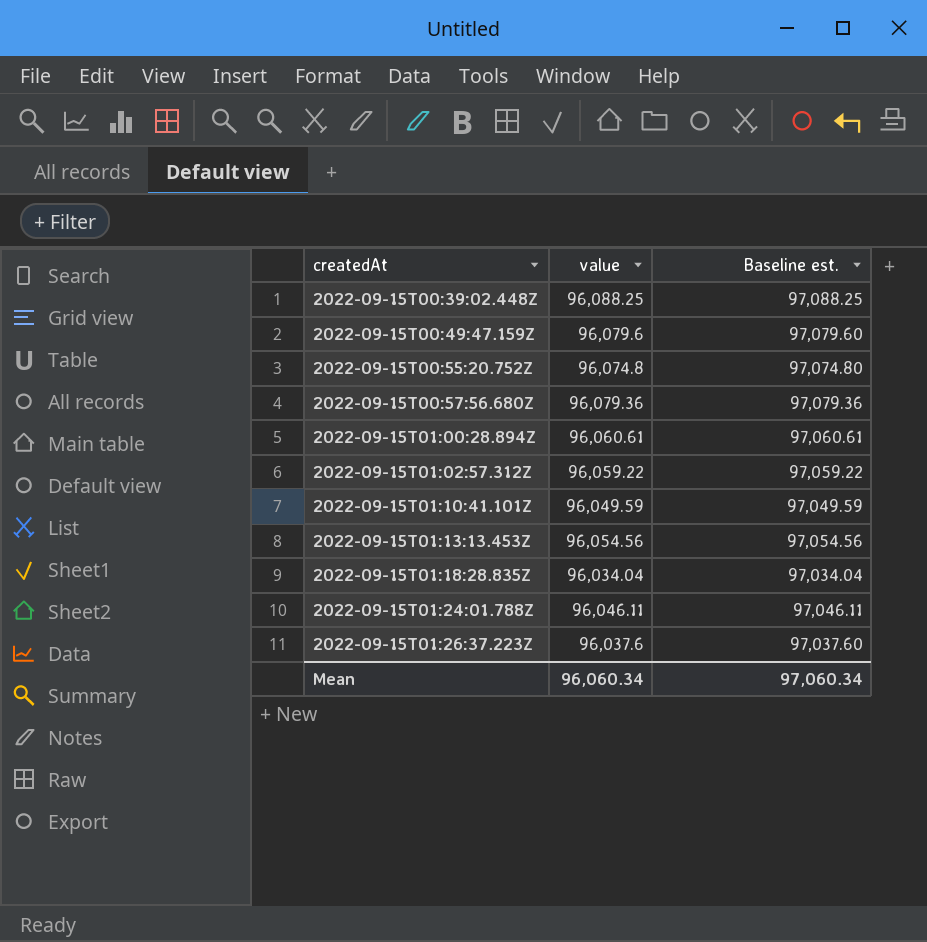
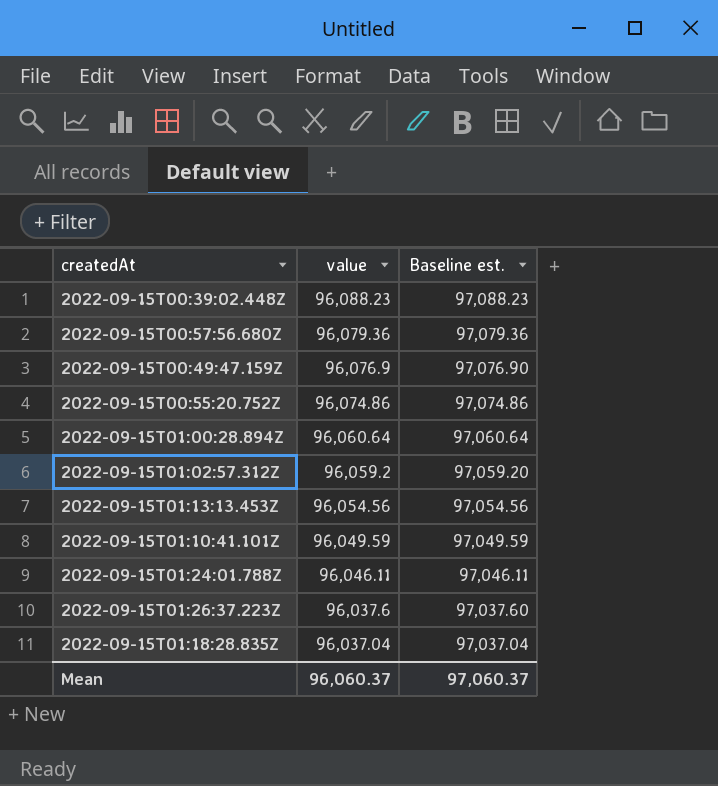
row order: createdAt ascending -> value descending
2022-09-15T00:39:02.448Z | value: 96,088.25 -> 96,088.23
2022-09-15T00:39:02.448Z | Baseline est.: 97,088.25 -> 97,088.23
2022-09-15T00:49:47.159Z | value: 96,079.6 -> 96,076.9
2022-09-15T00:49:47.159Z | Baseline est.: 97,079.60 -> 97,076.90
2022-09-15T00:55:20.752Z | value: 96,074.8 -> 96,074.86
2022-09-15T00:55:20.752Z | Baseline est.: 97,074.80 -> 97,074.86
2022-09-15T01:00:28.894Z | value: 96,060.61 -> 96,060.64
2022-09-15T01:00:28.894Z | Baseline est.: 97,060.61 -> 97,060.64
2022-09-15T01:02:57.312Z | value: 96,059.22 -> 96,059.2
2022-09-15T01:02:57.312Z | Baseline est.: 97,059.22 -> 97,059.20
2022-09-15T01:18:28.835Z | value: 96,034.04 -> 96,037.04
2022-09-15T01:18:28.835Z | Baseline est.: 97,034.04 -> 97,037.04
Mean | value: 96,060.34 -> 96,060.37
Mean | Baseline est.: 97,060.34 -> 97,060.37

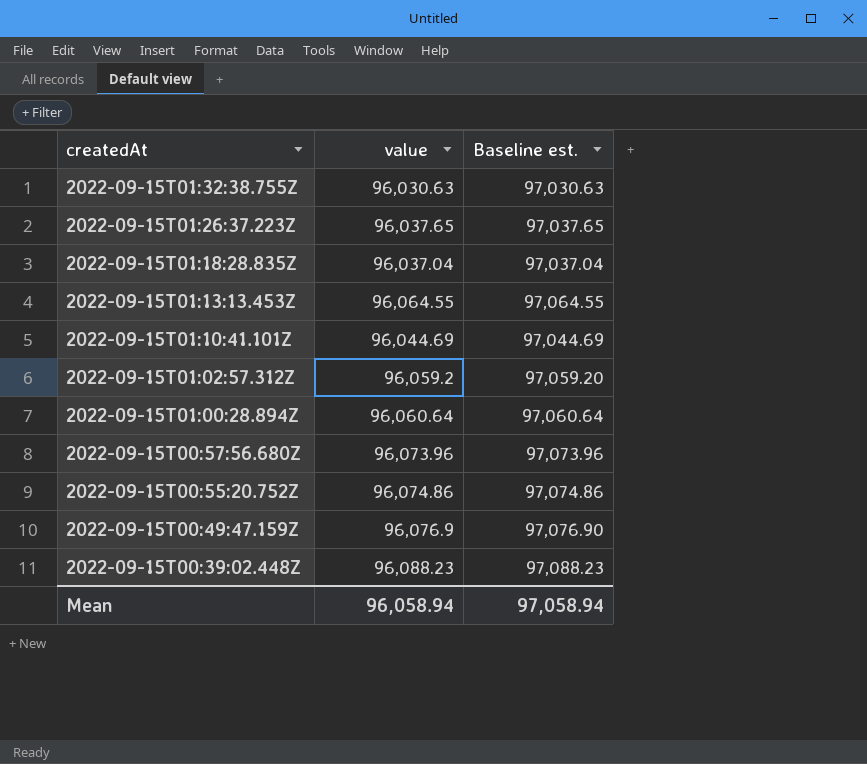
row order: value descending -> createdAt descending
row 2022-09-15T01:24:01.788Z: 96,046.11 | 97,046.11 -> none
row 2022-09-15T01:32:38.755Z: none -> 96,030.63 | 97,030.63
2022-09-15T01:26:37.223Z | value: 96,037.6 -> 96,037.65
2022-09-15T01:26:37.223Z | Baseline est.: 97,037.60 -> 97,037.65
2022-09-15T01:13:13.453Z | value: 96,054.56 -> 96,064.55
2022-09-15T01:13:13.453Z | Baseline est.: 97,054.56 -> 97,064.55
2022-09-15T01:10:41.101Z | value: 96,049.59 -> 96,044.69
2022-09-15T01:10:41.101Z | Baseline est.: 97,049.59 -> 97,044.69
2022-09-15T00:57:56.680Z | value: 96,079.36 -> 96,073.96
2022-09-15T00:57:56.680Z | Baseline est.: 97,079.36 -> 97,073.96
Mean | value: 96,060.37 -> 96,058.94
Mean | Baseline est.: 97,060.37 -> 97,058.94

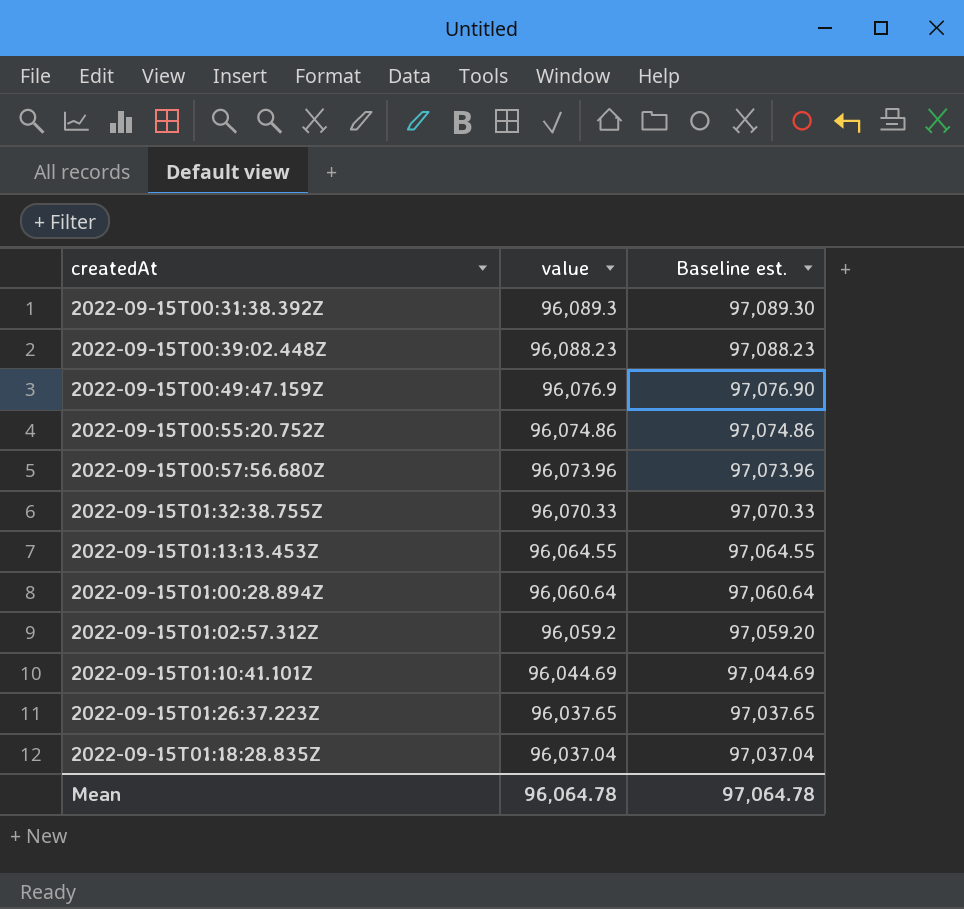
row order: createdAt descending -> value descending
row 2022-09-15T00:31:38.392Z: none -> 96,089.3 | 97,089.30
2022-09-15T01:32:38.755Z | value: 96,030.63 -> 96,070.33
2022-09-15T01:32:38.755Z | Baseline est.: 97,030.63 -> 97,070.33
Mean | value: 96,058.94 -> 96,064.78
Mean | Baseline est.: 97,058.94 -> 97,064.78

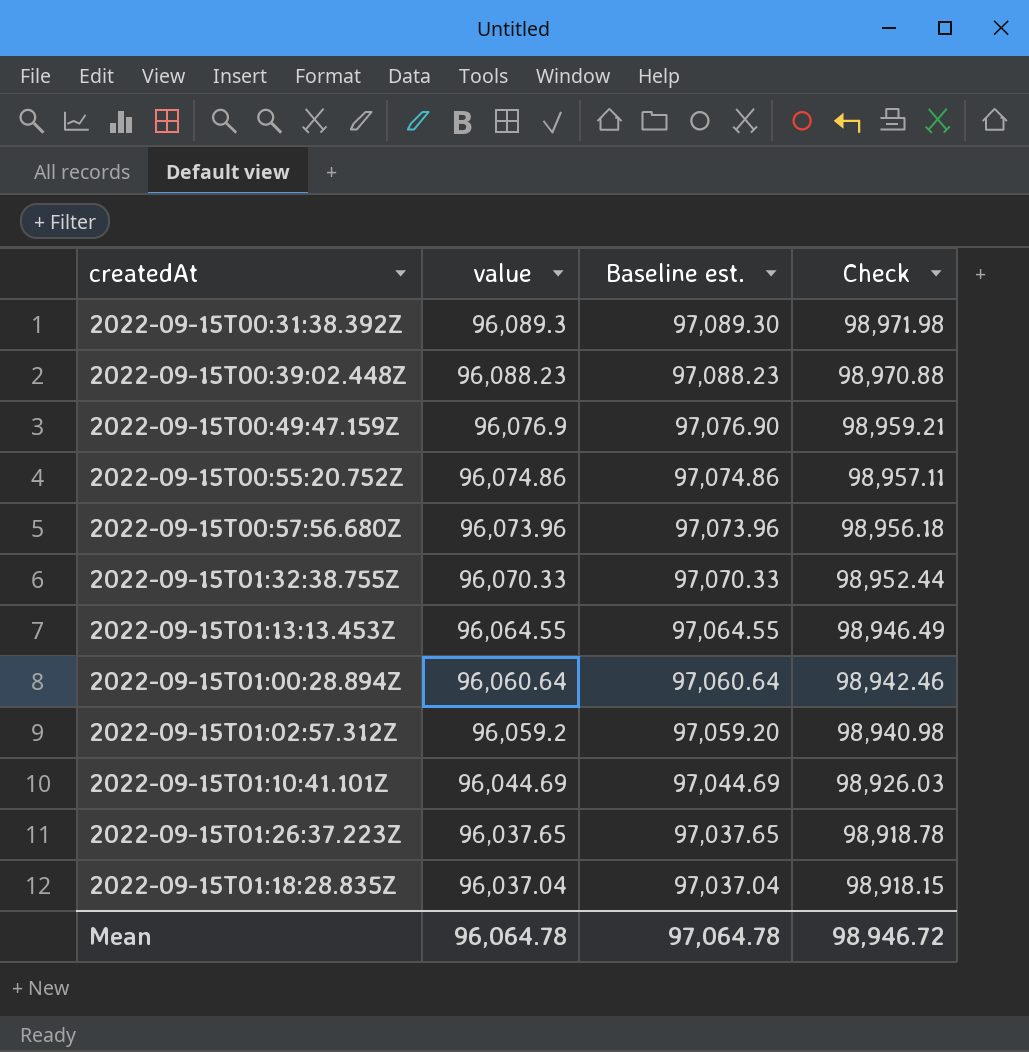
column Check | formula: none -> [value] * 1.03

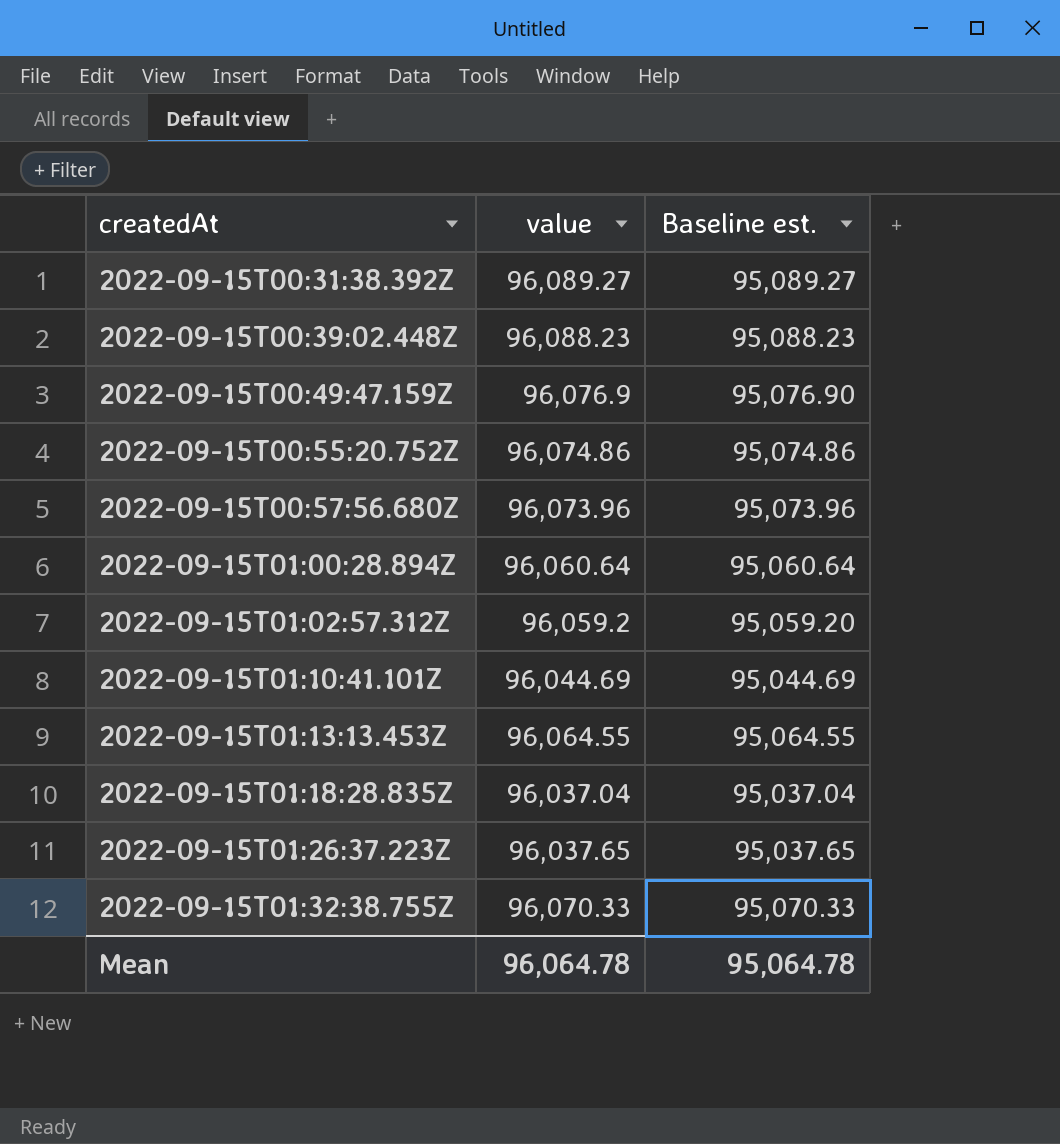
row order: value descending -> createdAt ascending
column Check | formula: [value] * 1.03 -> none
column Baseline est. | formula: [value] + 1000 -> [value] - 1000
2022-09-15T00:31:38.392Z | value: 96,089.3 -> 96,089.27
Mean | Baseline est.: 97,064.78 -> 95,064.78

